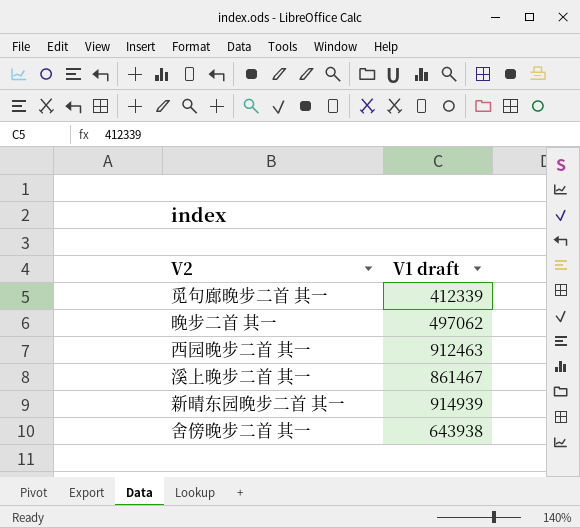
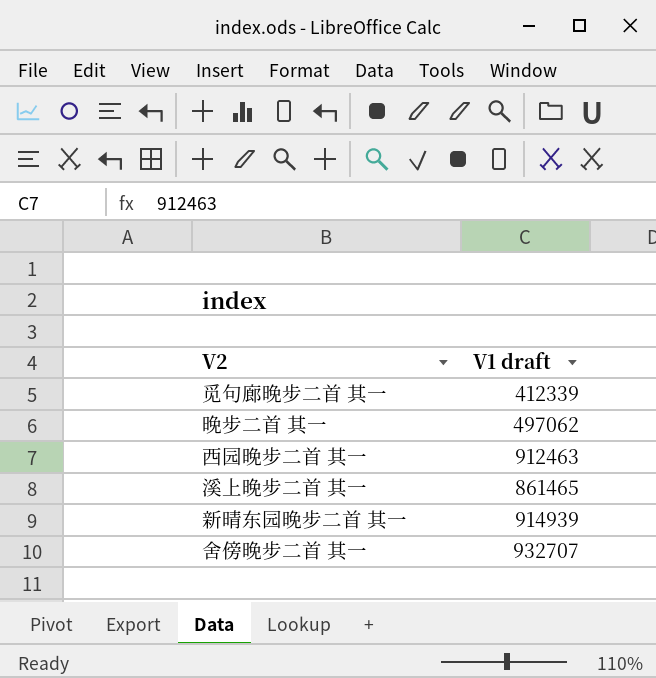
溪上晚步二首 其一 | V1 draft: 861467 -> 861465
舍傍晚步二首 其一 | V1 draft: 643938 -> 932707

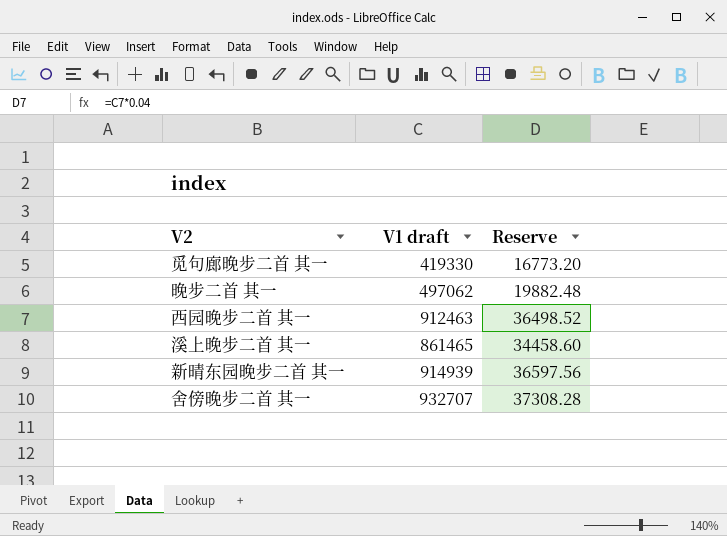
column Reserve | formula: none -> [V1 draft] * 0.04
觅句廊晚步二首 其一 | V1 draft: 412339 -> 419330

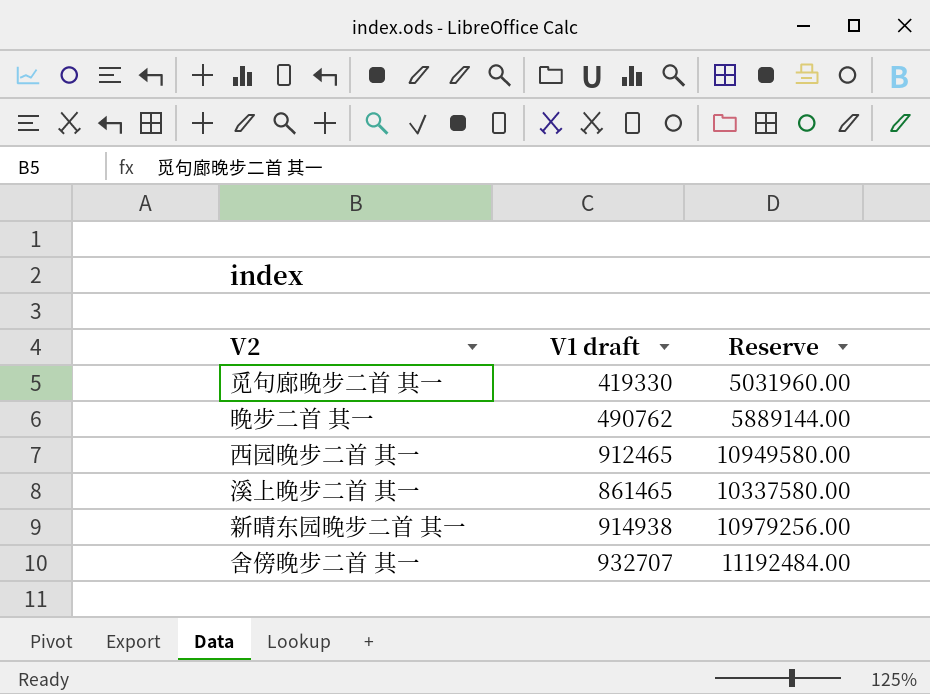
column Reserve | formula: [V1 draft] * 0.04 -> [V1 draft] * 12
晚步二首 其一 | V1 draft: 497062 -> 490762
西园晚步二首 其一 | V1 draft: 912463 -> 912465
新晴东园晚步二首 其一 | V1 draft: 914939 -> 914938

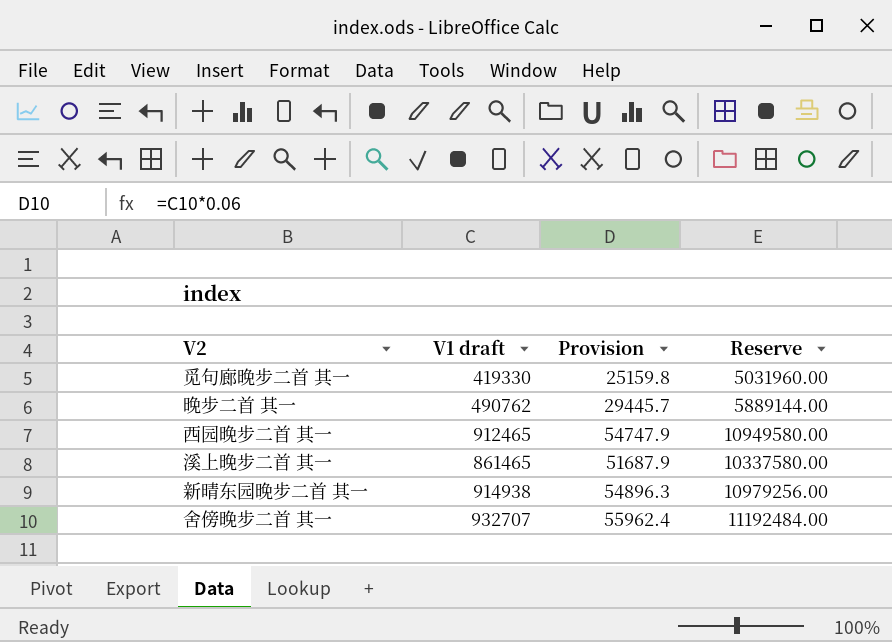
column Provision | formula: none -> [V1 draft] * 0.06

